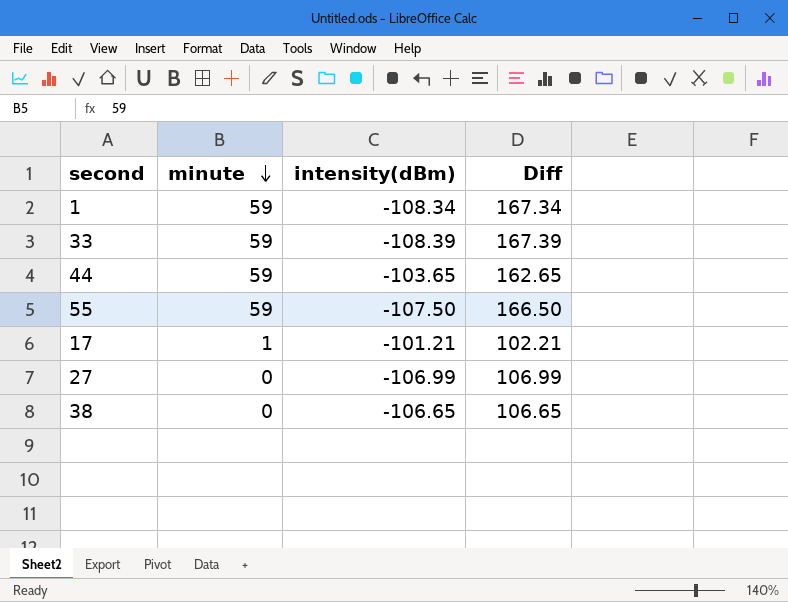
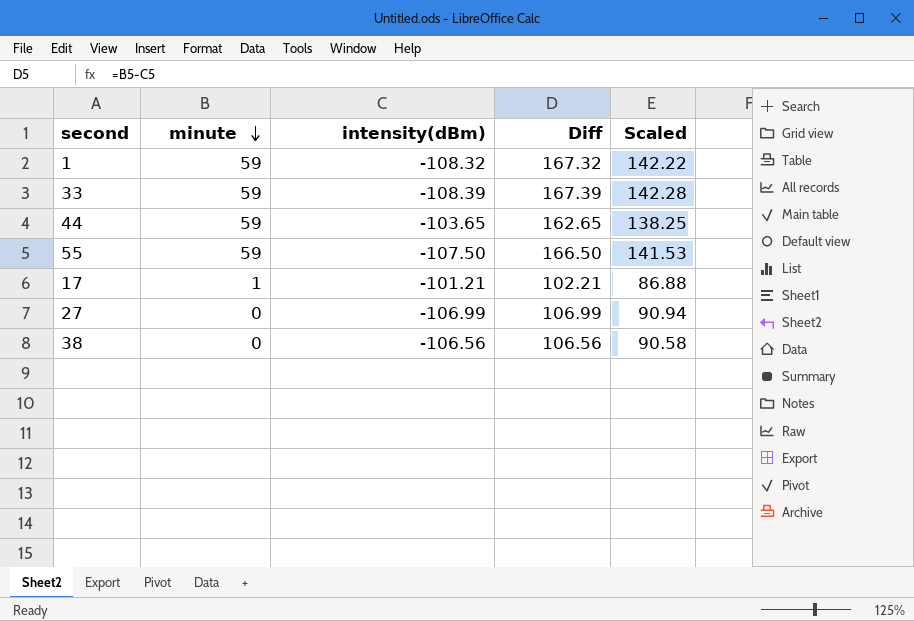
column Scaled | formula: none -> [Diff] * 0.85
1 | intensity(dBm): -108.34 -> -108.32
1 | Diff: 167.34 -> 167.32
38 | intensity(dBm): -106.65 -> -106.56
38 | Diff: 106.65 -> 106.56

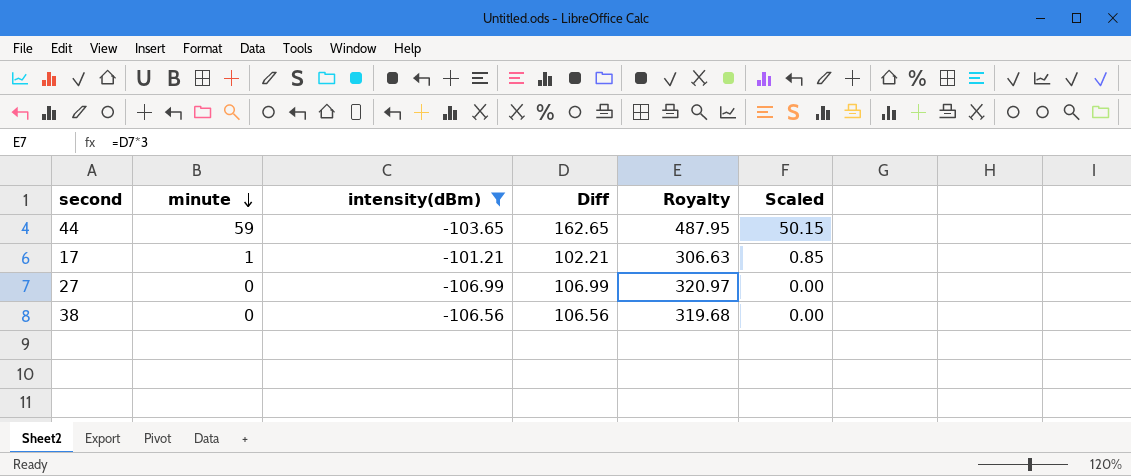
filter: none -> intensity(dBm) >= -106.99
column Royalty | formula: none -> [Diff] * 3
column Scaled | formula: [Diff] * 0.85 -> [minute] * 0.85

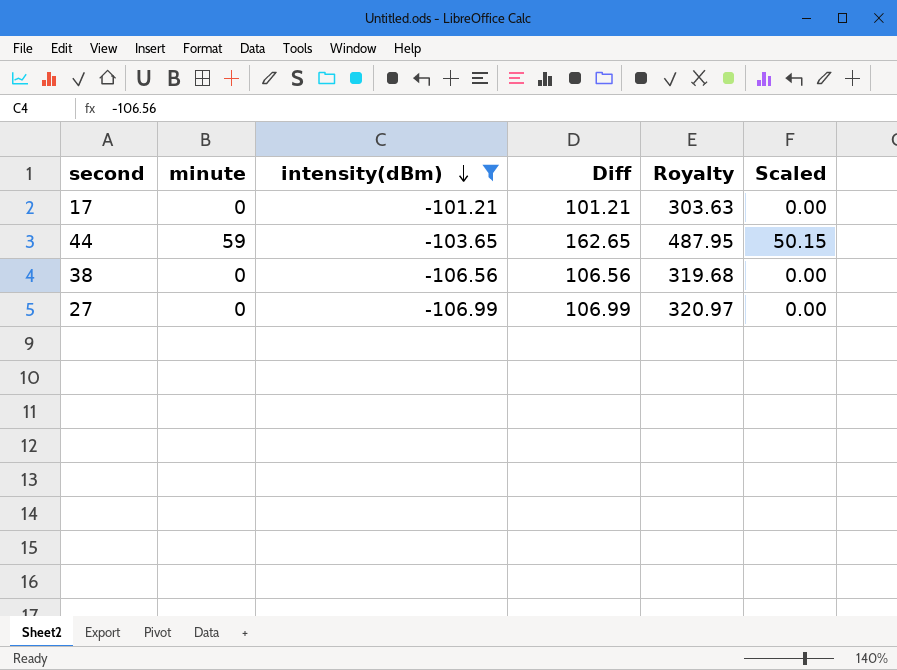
row order: minute descending -> intensity(dBm) descending
17 | minute: 1 -> 0
17 | Diff: 102.21 -> 101.21
17 | Royalty: 306.63 -> 303.63
17 | Scaled: 0.85 -> 0.00

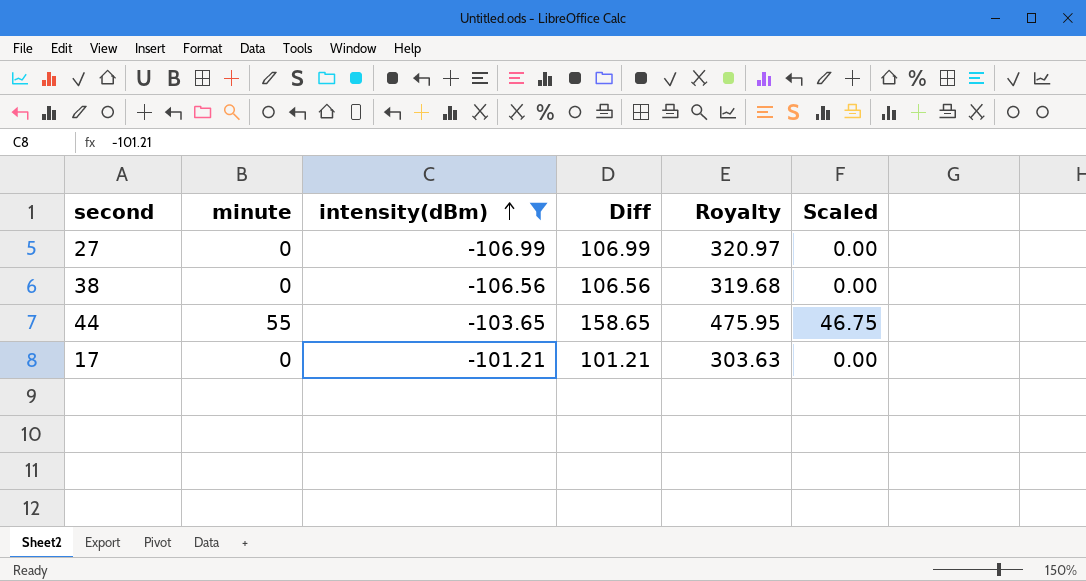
row order: intensity(dBm) descending -> intensity(dBm) ascending
44 | minute: 59 -> 55
44 | Diff: 162.65 -> 158.65
44 | Royalty: 487.95 -> 475.95
44 | Scaled: 50.15 -> 46.75

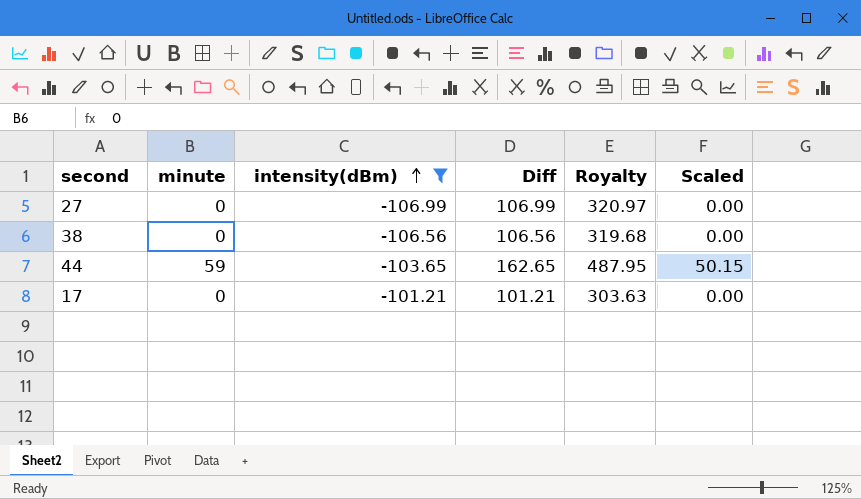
44 | minute: 55 -> 59
44 | Diff: 158.65 -> 162.65
44 | Royalty: 475.95 -> 487.95
44 | Scaled: 46.75 -> 50.15

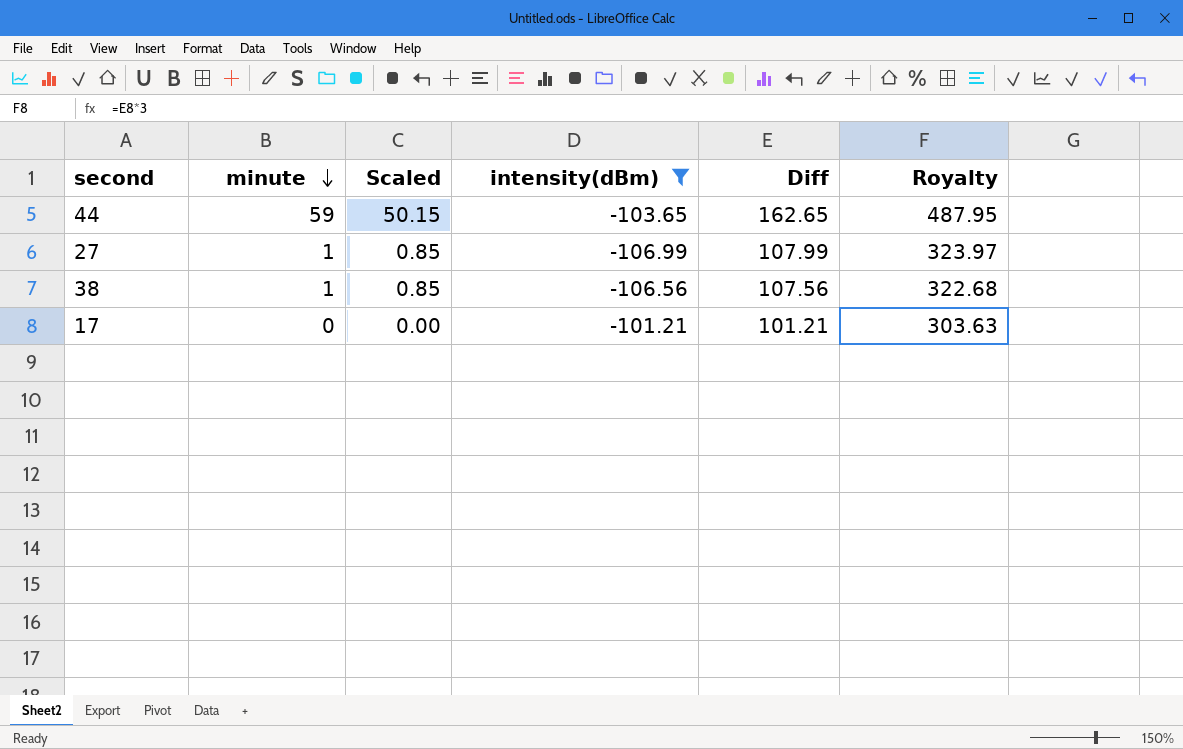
row order: intensity(dBm) ascending -> minute descending
column Scaled | position: 6 -> 3
27 | minute: 0 -> 1
27 | Scaled: 0.00 -> 0.85
27 | Diff: 106.99 -> 107.99
27 | Royalty: 320.97 -> 323.97
38 | minute: 0 -> 1
38 | Scaled: 0.00 -> 0.85
38 | Diff: 106.56 -> 107.56
38 | Royalty: 319.68 -> 322.68

